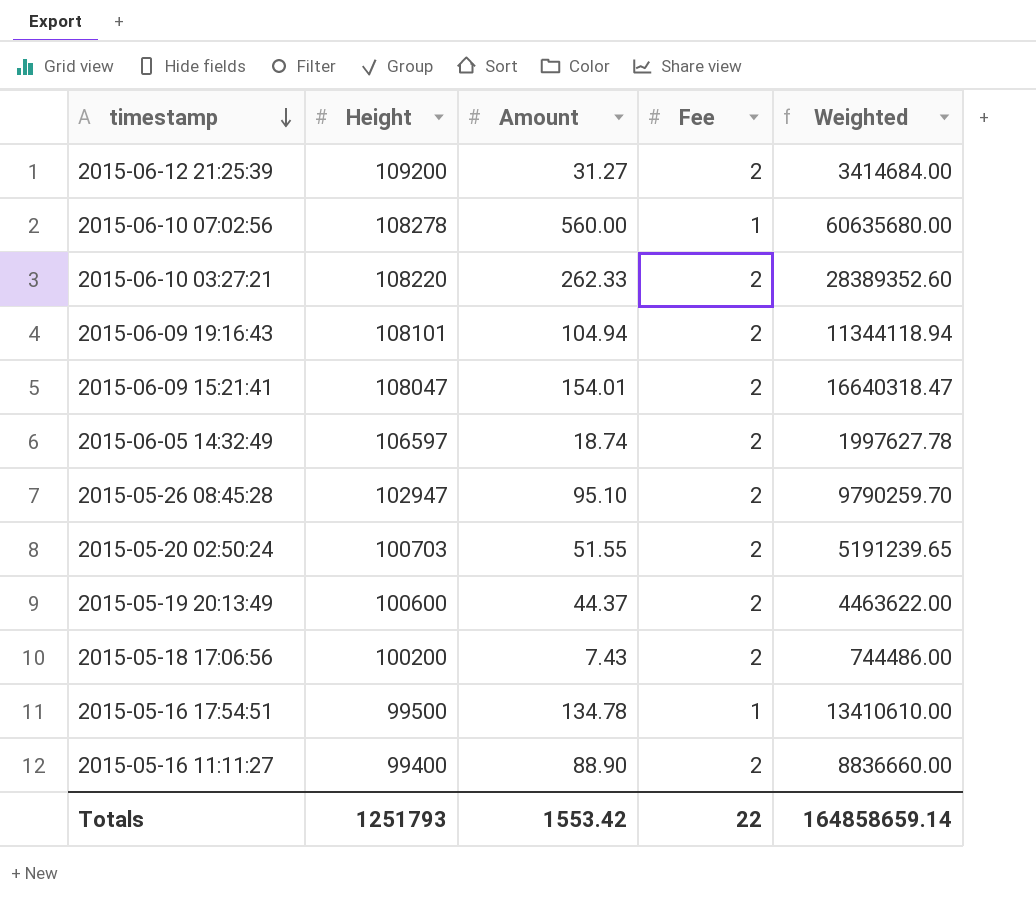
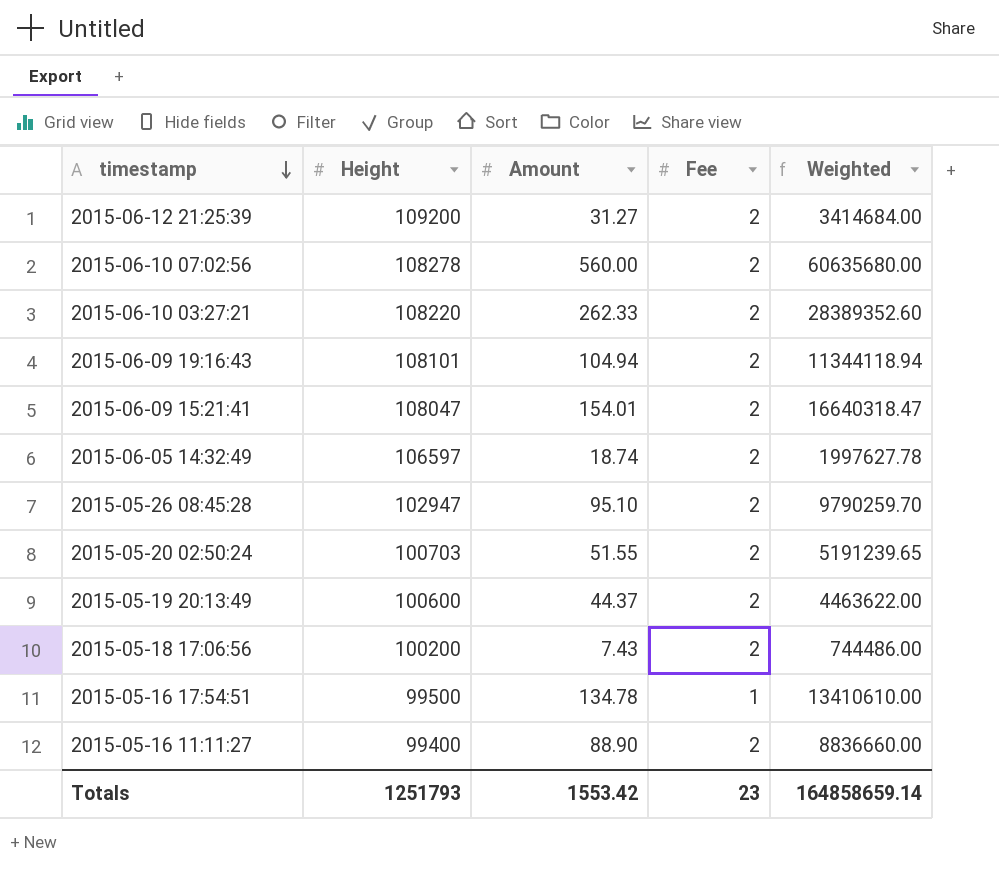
2015-06-10 07:02:56 | Fee: 1 -> 2
Totals | Fee: 22 -> 23

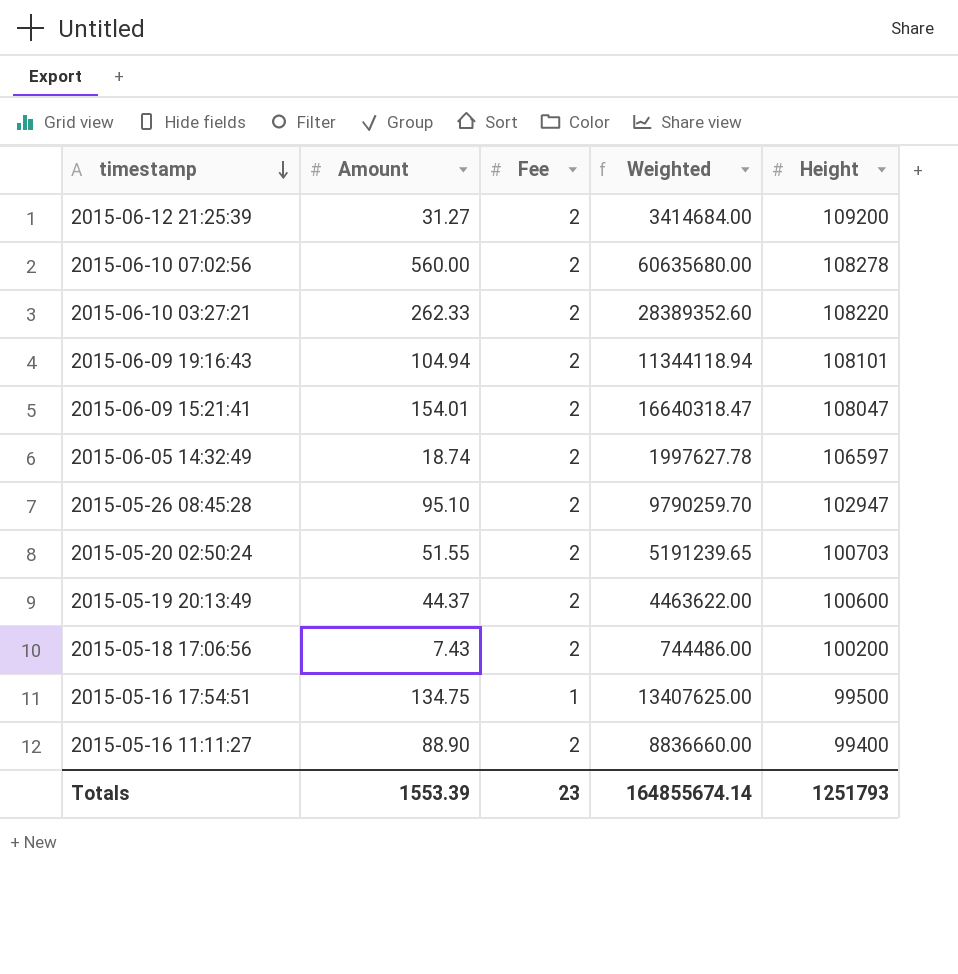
column Height | position: 2 -> 5
2015-05-16 17:54:51 | Amount: 134.78 -> 134.75
2015-05-16 17:54:51 | Weighted: 13410610.00 -> 13407625.00
Totals | Amount: 1553.42 -> 1553.39
Totals | Weighted: 164858659.14 -> 164855674.14

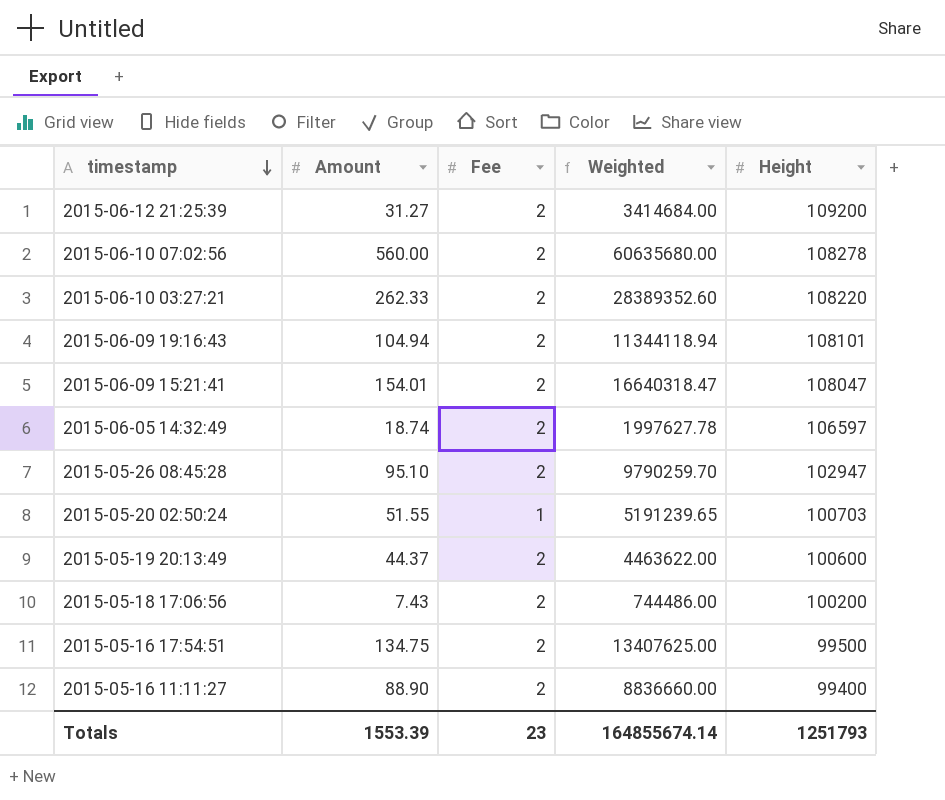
2015-05-20 02:50:24 | Fee: 2 -> 1
2015-05-16 17:54:51 | Fee: 1 -> 2

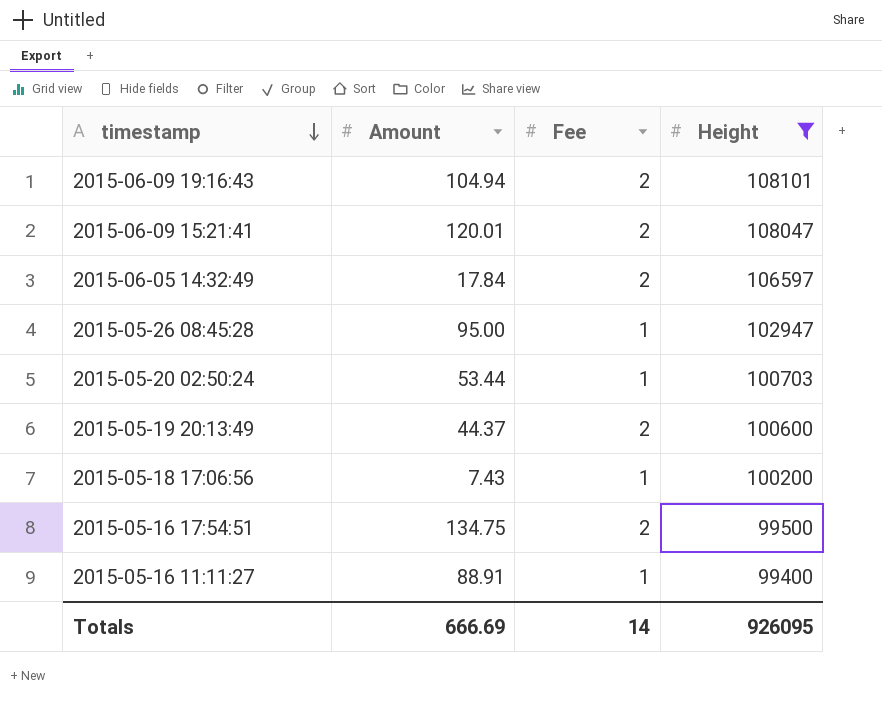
filter: none -> Height <= 108101
column Weighted | formula: [Amount] * [Height] -> none
2015-06-09 15:21:41 | Amount: 154.01 -> 120.01
2015-06-05 14:32:49 | Amount: 18.74 -> 17.84
2015-05-26 08:45:28 | Amount: 95.10 -> 95.00
2015-05-26 08:45:28 | Fee: 2 -> 1
2015-05-20 02:50:24 | Amount: 51.55 -> 53.44
2015-05-18 17:06:56 | Fee: 2 -> 1
2015-05-16 11:11:27 | Amount: 88.90 -> 88.91
2015-05-16 11:11:27 | Fee: 2 -> 1
Totals | Amount: 1553.39 -> 666.69
Totals | Fee: 23 -> 14
Totals | Height: 1251793 -> 926095

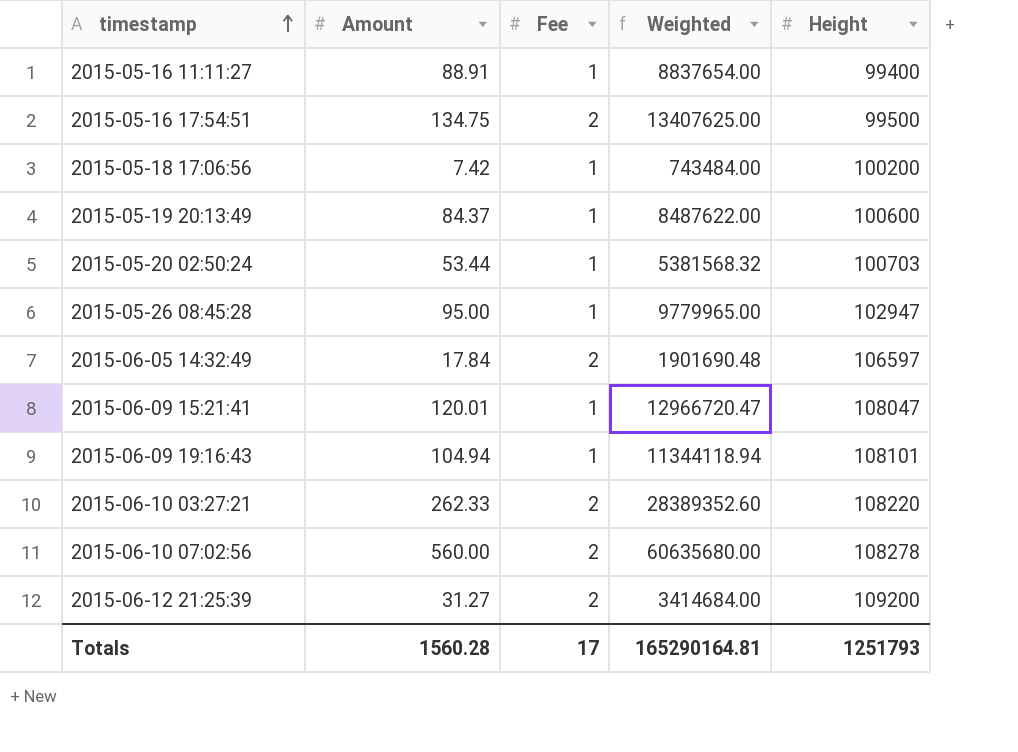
filter: Height <= 108101 -> none
row order: timestamp descending -> timestamp ascending
column Weighted | formula: none -> [Amount] * [Height]
2015-05-18 17:06:56 | Amount: 7.43 -> 7.42
2015-05-19 20:13:49 | Amount: 44.37 -> 84.37
2015-05-19 20:13:49 | Fee: 2 -> 1
2015-06-09 15:21:41 | Fee: 2 -> 1
2015-06-09 19:16:43 | Fee: 2 -> 1
Totals | Amount: 666.69 -> 1560.28
Totals | Fee: 14 -> 17
Totals | Height: 926095 -> 1251793

